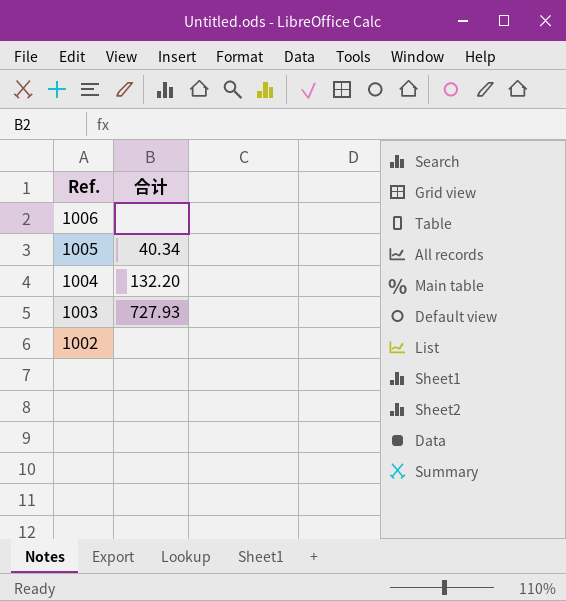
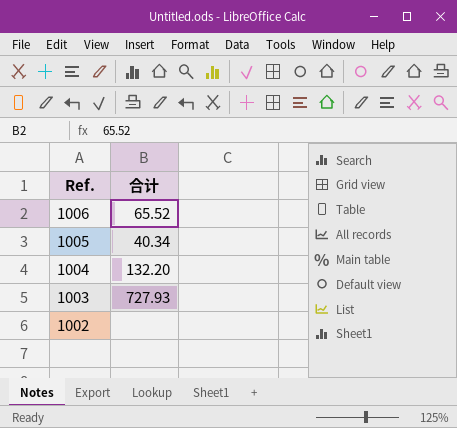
1006 | 合计: none -> 65.52

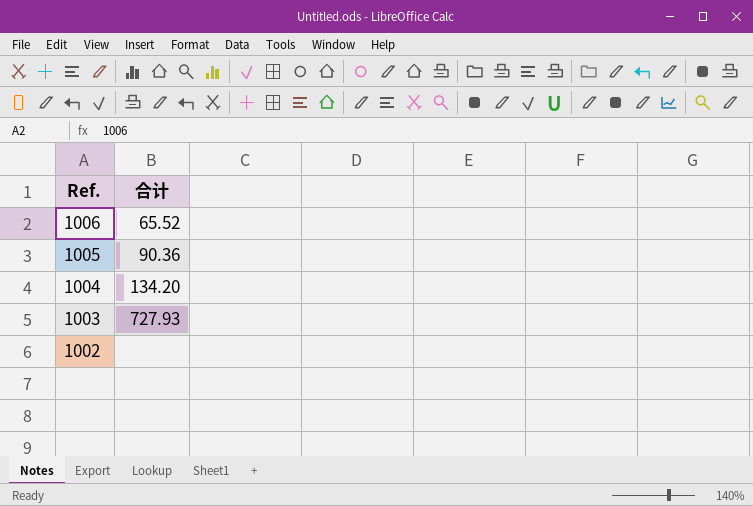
1005 | 合计: 40.34 -> 90.36
1004 | 合计: 132.20 -> 134.20

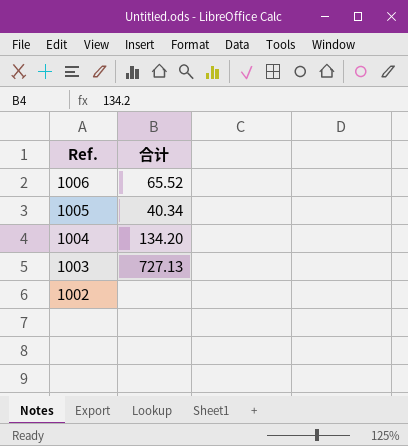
1005 | 合计: 90.36 -> 40.34
1003 | 合计: 727.93 -> 727.13

